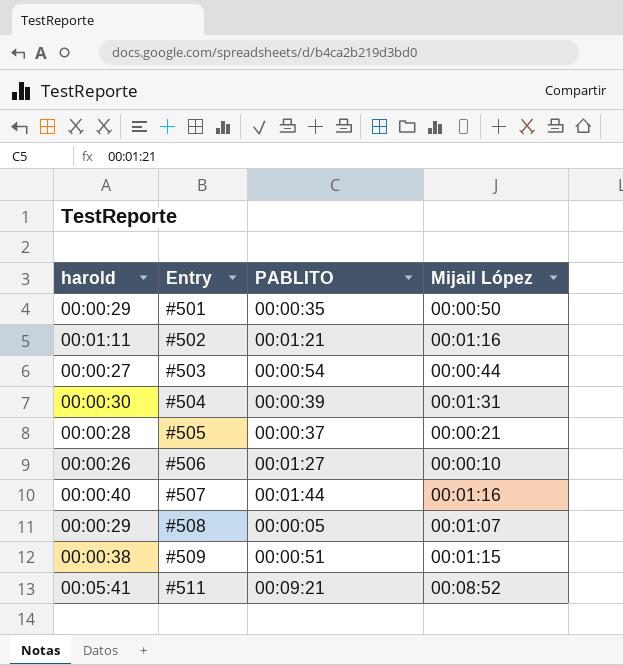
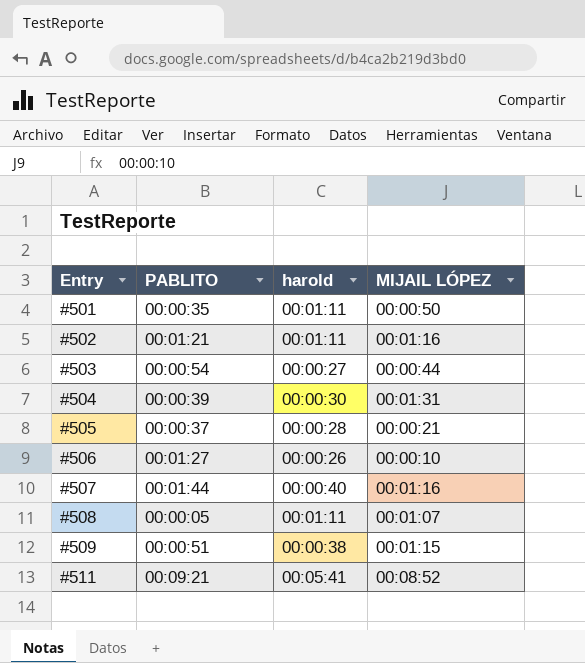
column harold | position: 1 -> 3
column name: Mijail López -> MIJAIL LÓPEZ
#501 | harold: 00:00:29 -> 00:01:11
#508 | harold: 00:00:29 -> 00:01:11

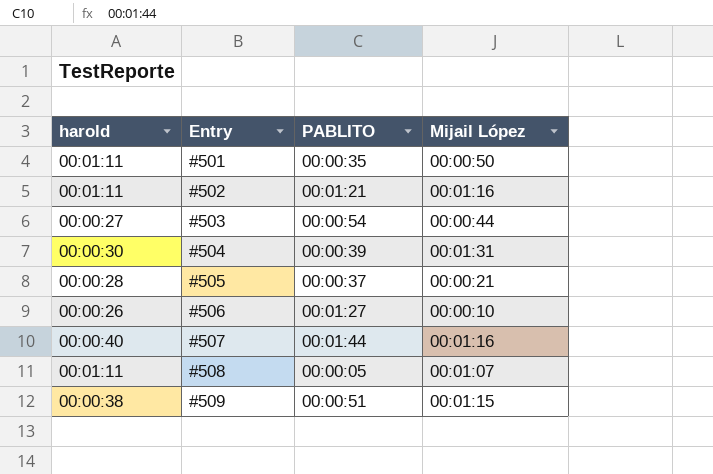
column harold | position: 3 -> 1
column name: MIJAIL LÓPEZ -> Mijail López
row #511: 00:09:21 | 00:05:41 | 00:08:52 -> none

